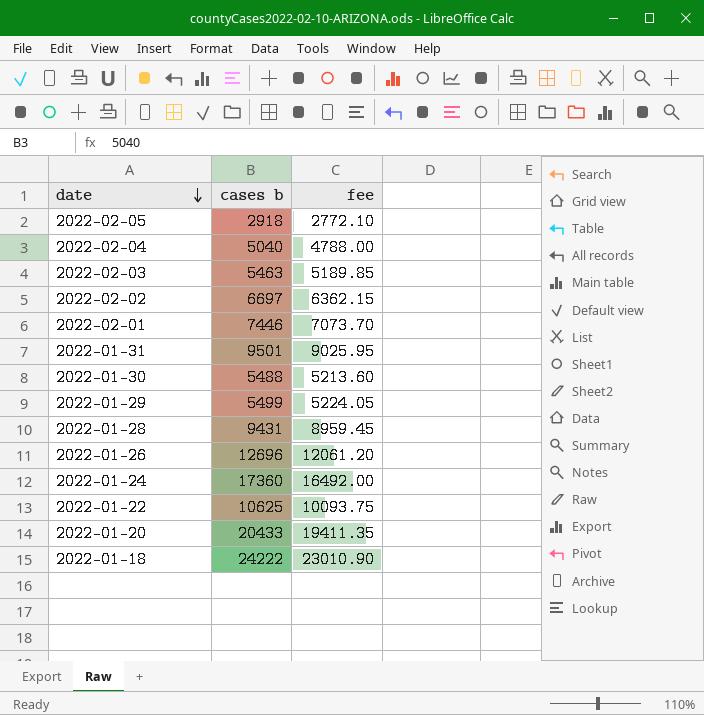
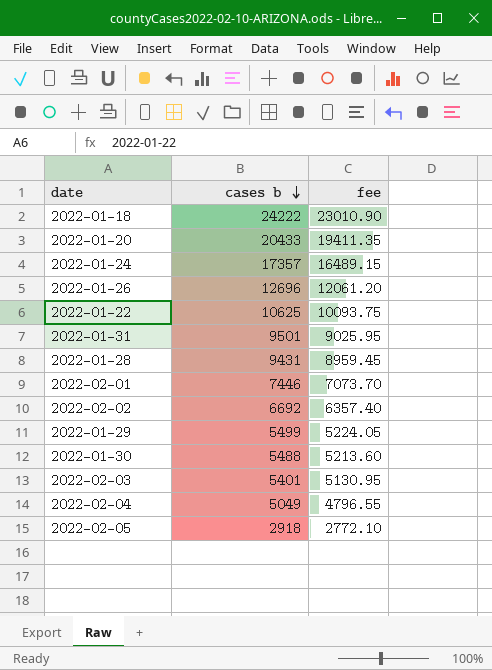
row order: date descending -> cases b descending
2022-01-24 | cases b: 17360 -> 17357
2022-01-24 | fee: 16492.00 -> 16489.15
2022-02-02 | cases b: 6697 -> 6692
2022-02-02 | fee: 6362.15 -> 6357.40
2022-02-03 | cases b: 5463 -> 5401
2022-02-03 | fee: 5189.85 -> 5130.95
2022-02-04 | cases b: 5040 -> 5049
2022-02-04 | fee: 4788.00 -> 4796.55

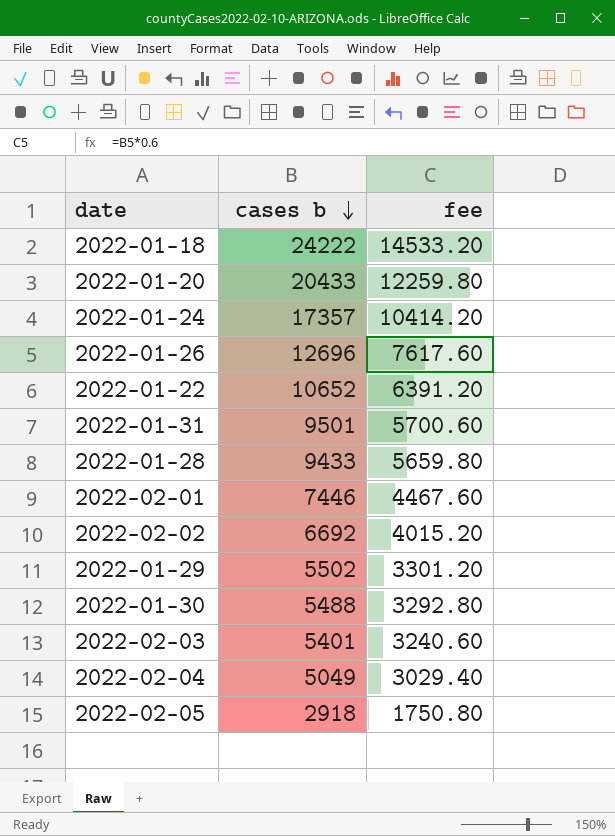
column fee | formula: [cases b] * 0.95 -> [cases b] * 0.6
2022-01-22 | cases b: 10625 -> 10652
2022-01-28 | cases b: 9431 -> 9433
2022-01-29 | cases b: 5499 -> 5502

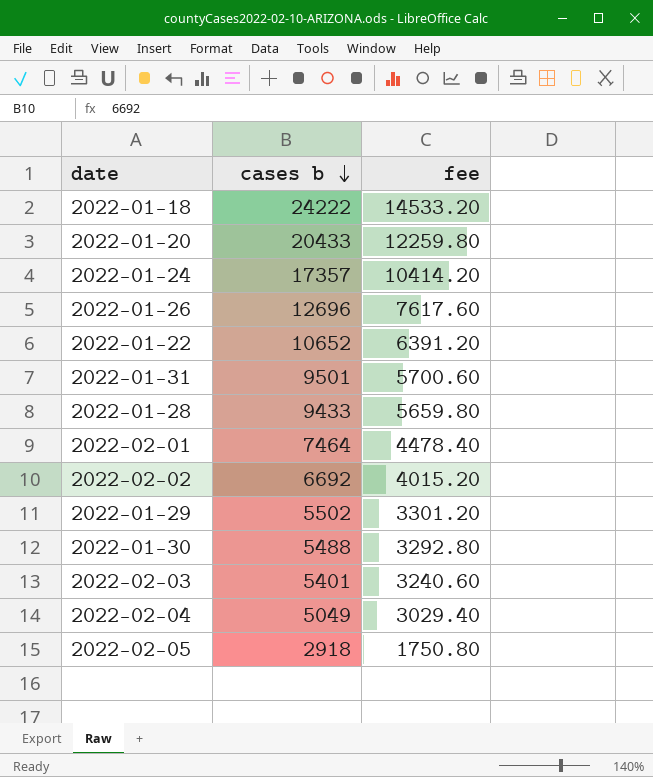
2022-02-01 | cases b: 7446 -> 7464
2022-02-01 | fee: 4467.60 -> 4478.40

